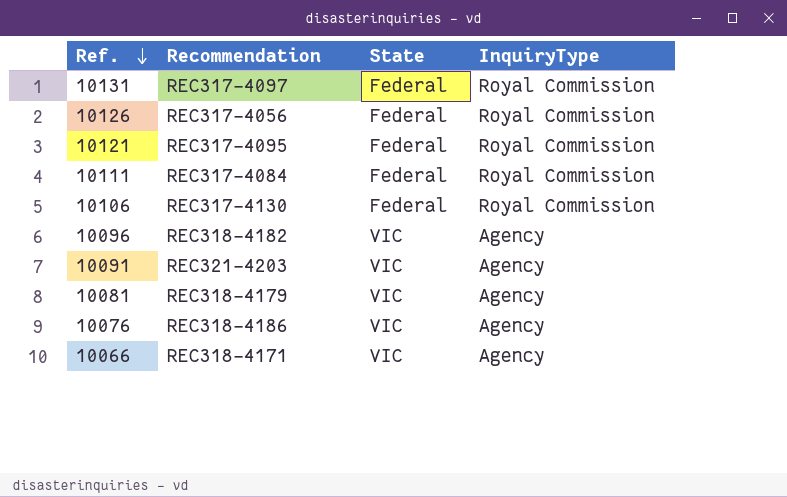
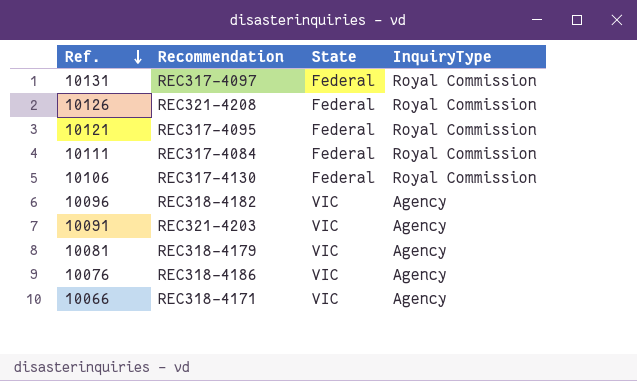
10126 | Recommendation: REC317-4056 -> REC321-4208

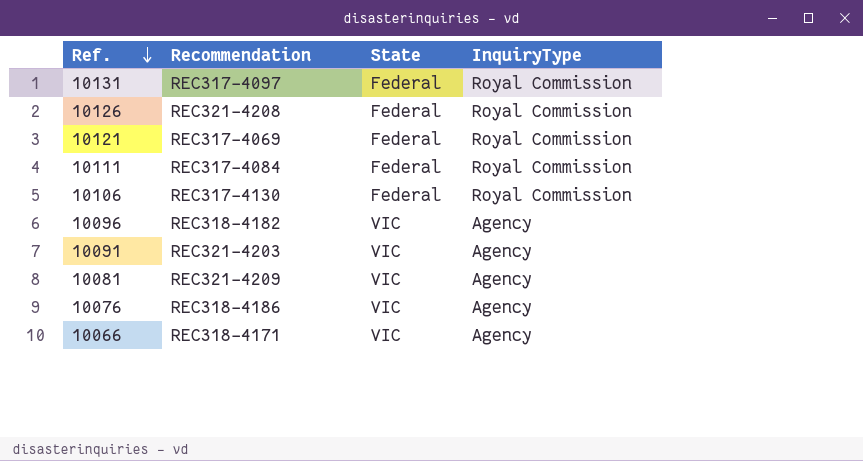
10121 | Recommendation: REC317-4095 -> REC317-4069
10081 | Recommendation: REC318-4179 -> REC321-4209

